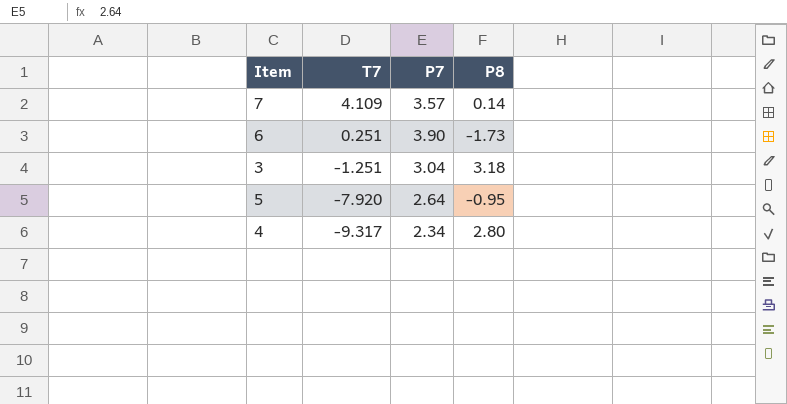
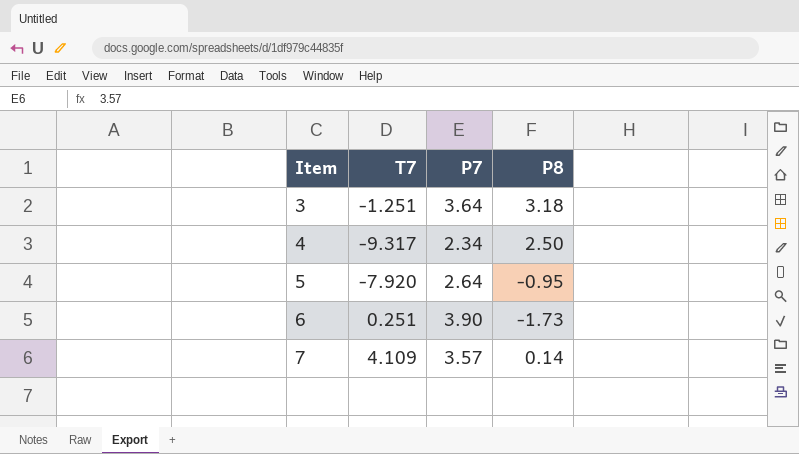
row order: T7 descending -> Item ascending
3 | P7: 3.04 -> 3.64
4 | P8: 2.80 -> 2.50

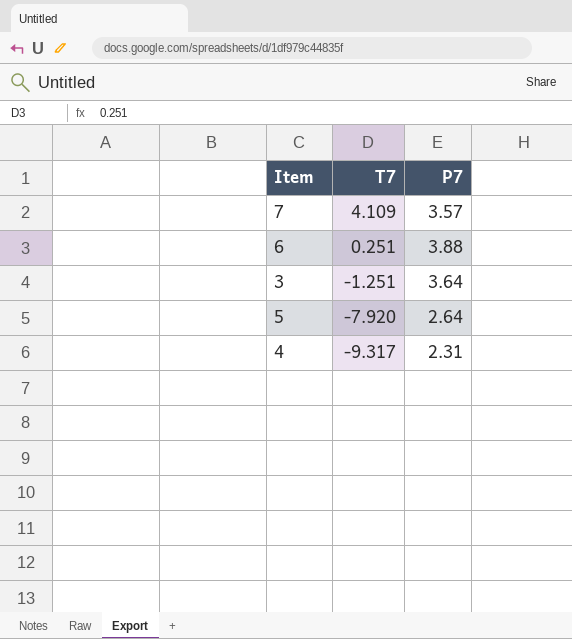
row order: Item ascending -> T7 descending
column P8 | position: 4 -> none
6 | P7: 3.90 -> 3.88
4 | P7: 2.34 -> 2.31

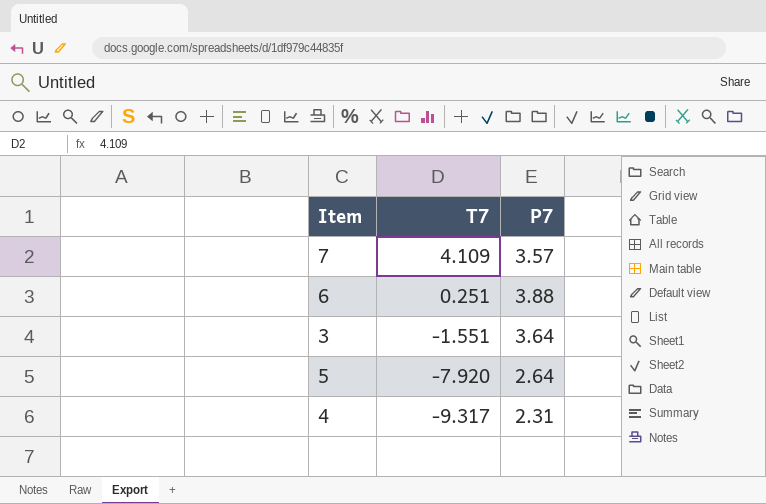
3 | T7: -1.251 -> -1.551

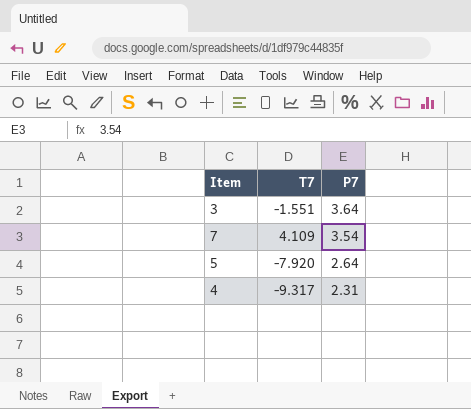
row order: T7 descending -> P7 descending
row 6: 0.251 | 3.88 -> none
7 | P7: 3.57 -> 3.54

